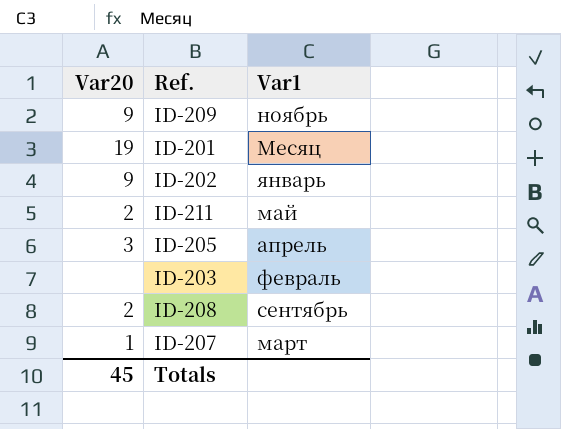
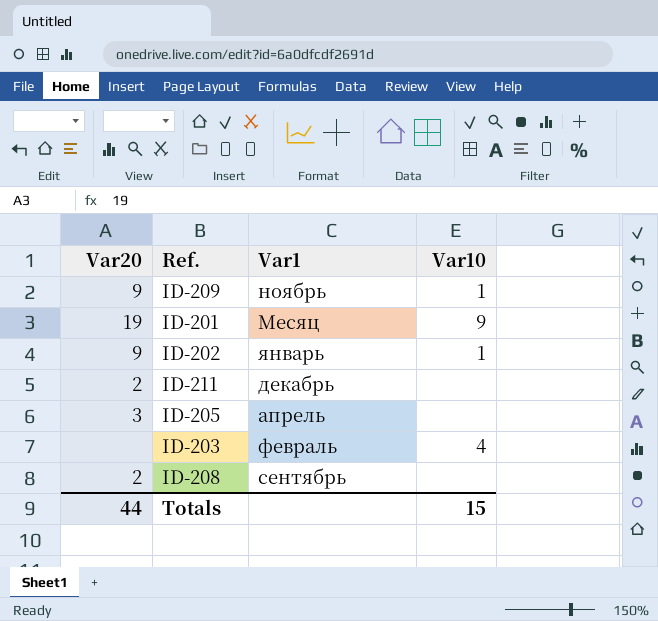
column Var10 | position: none -> 4
row ID-207: 1 | март -> none
ID-211 | Var1: май -> декабрь
Totals | Var20: 45 -> 44

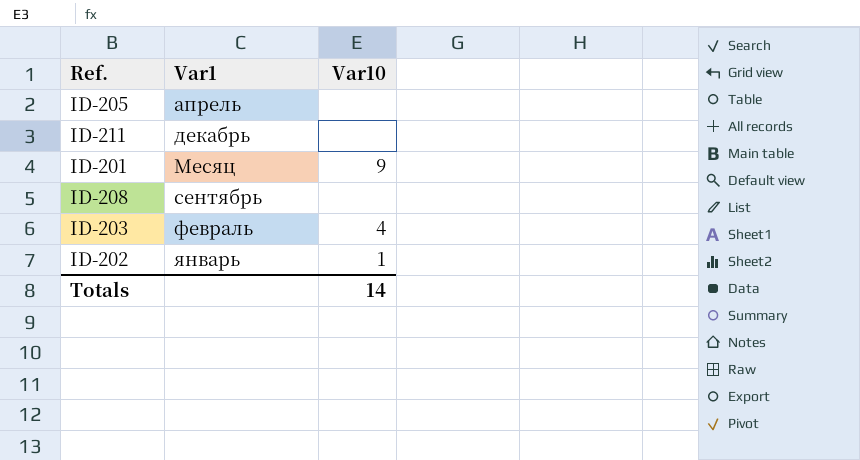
row order: none -> Var1 ascending
column Var20 | position: 1 -> none
row ID-209: 9 | ноябрь | 1 -> none
Totals | Var10: 15 -> 14

